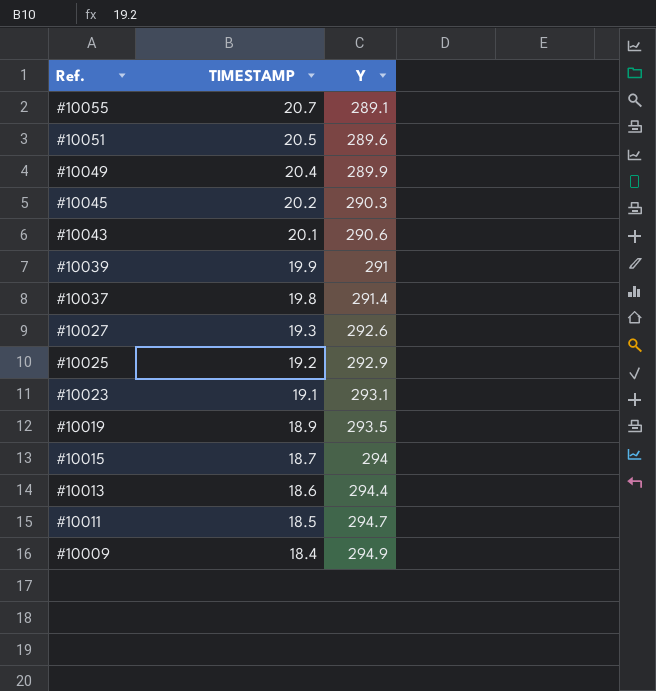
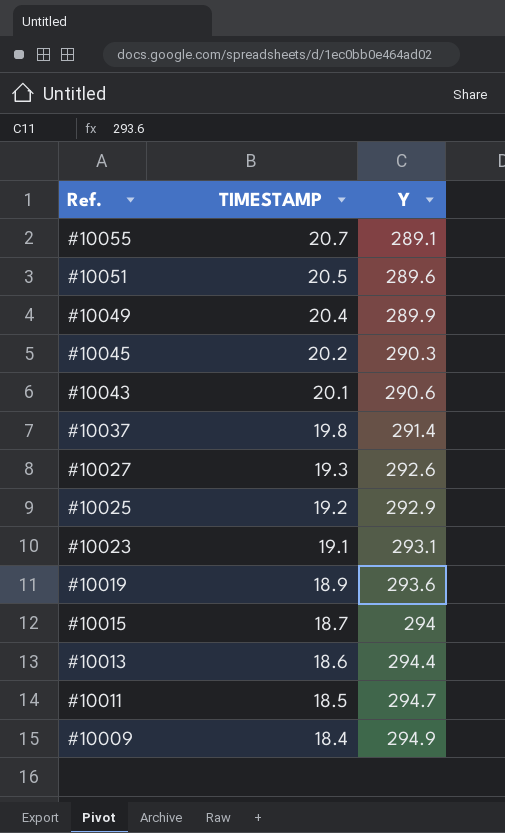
row #10039: 19.9 | 291 -> none
#10019 | Y: 293.5 -> 293.6

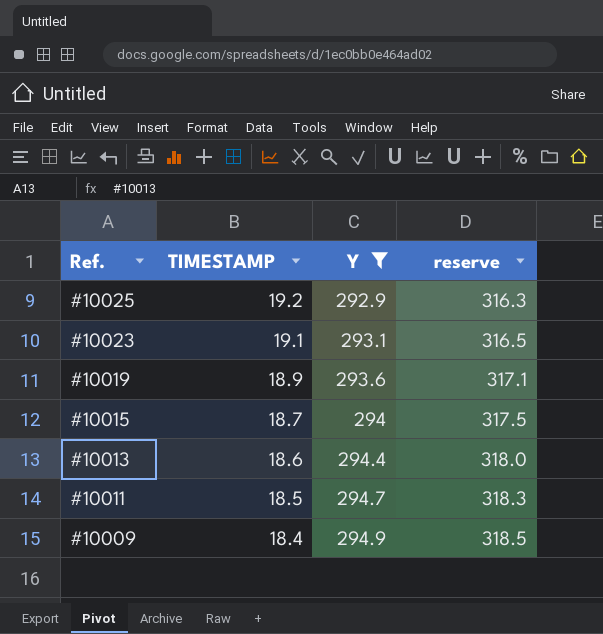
filter: none -> Y >= 292.9
column reserve | formula: none -> [Y] * 1.08

